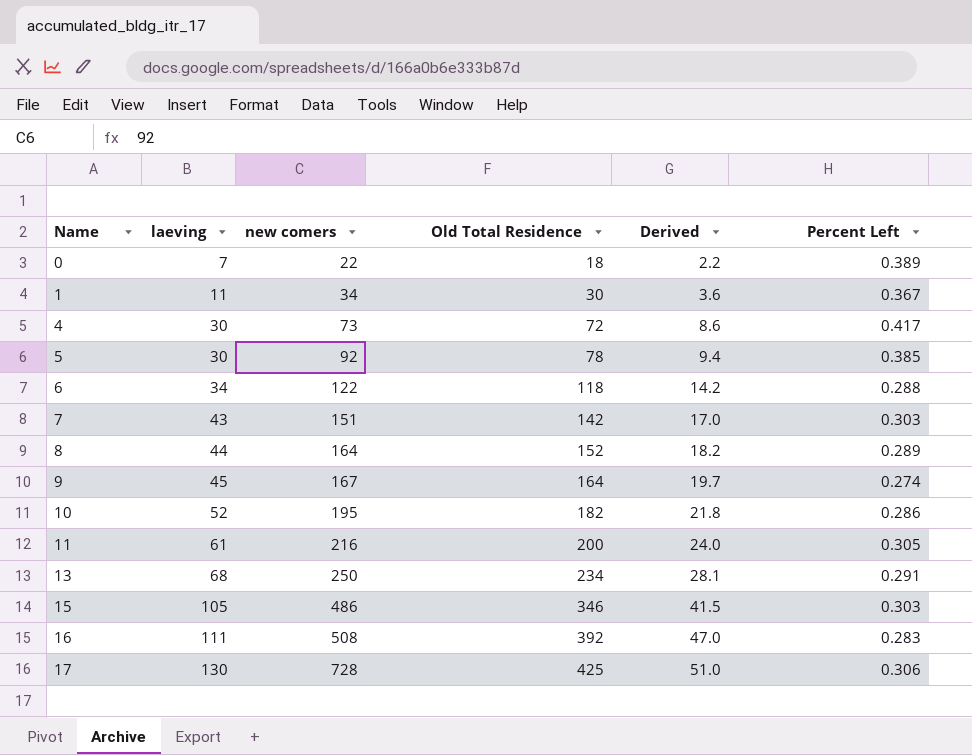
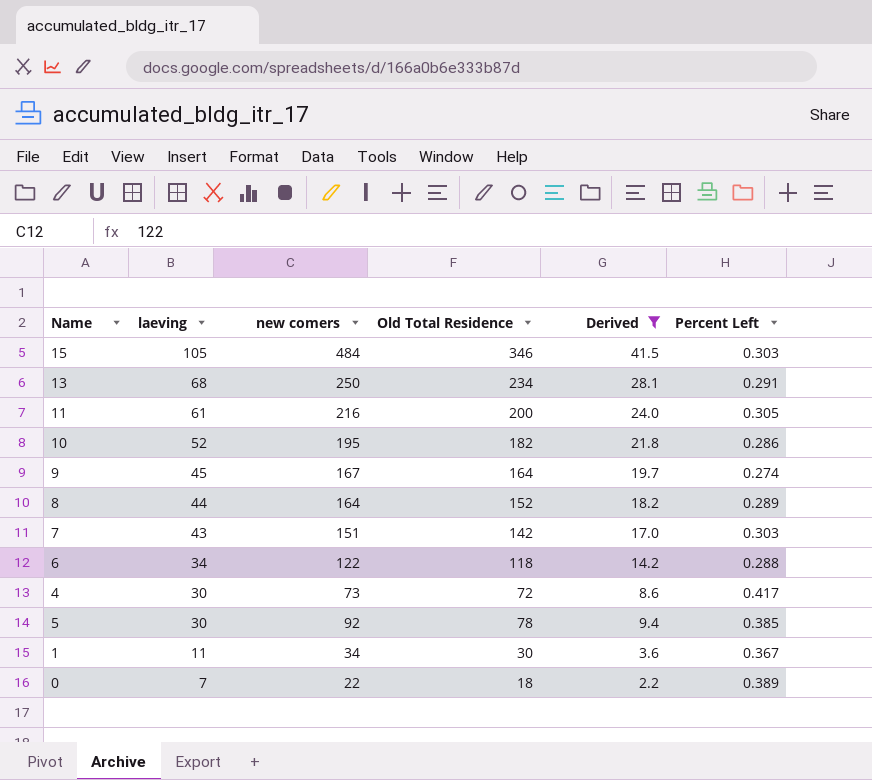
filter: none -> Derived <= 41.5
row order: Name ascending -> laeving descending
15 | new comers: 486 -> 484

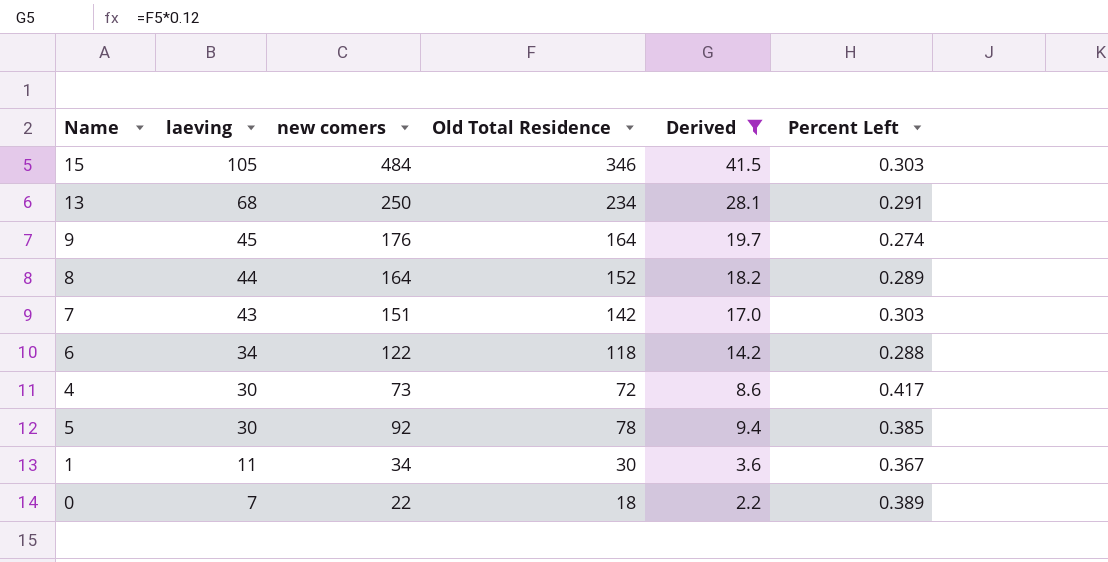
row 11: 61 | 216 | 200 | 24.0 | 0.305 -> none
row 10: 52 | 195 | 182 | 21.8 | 0.286 -> none
9 | new comers: 167 -> 176

